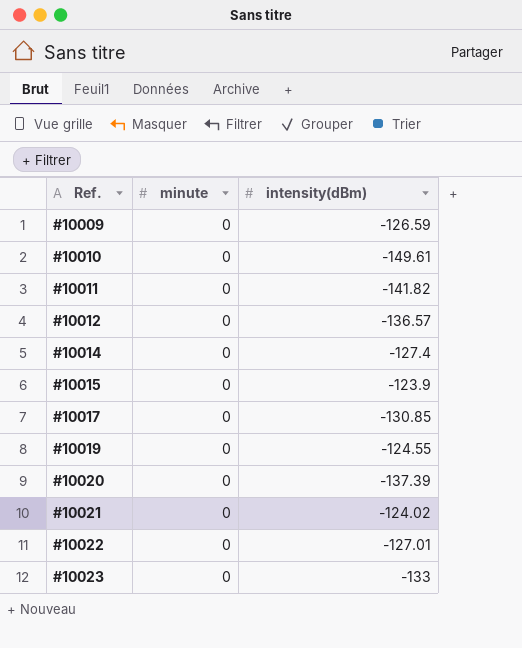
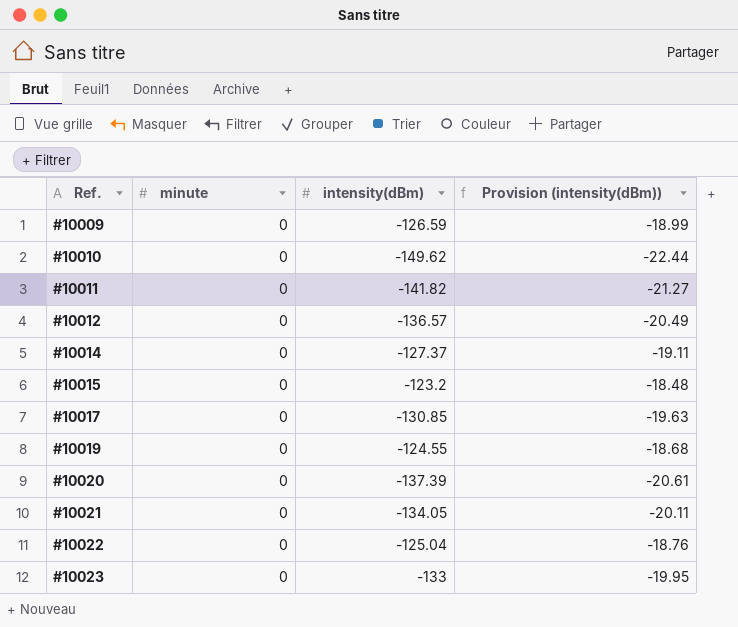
column Provision (intensity(dBm)) | formula: none -> [intensity(dBm)] * 0.15
#10010 | intensity(dBm): -149.61 -> -149.62
#10014 | intensity(dBm): -127.4 -> -127.37
#10015 | intensity(dBm): -123.9 -> -123.2
#10021 | intensity(dBm): -124.02 -> -134.05
#10022 | intensity(dBm): -127.01 -> -125.04

